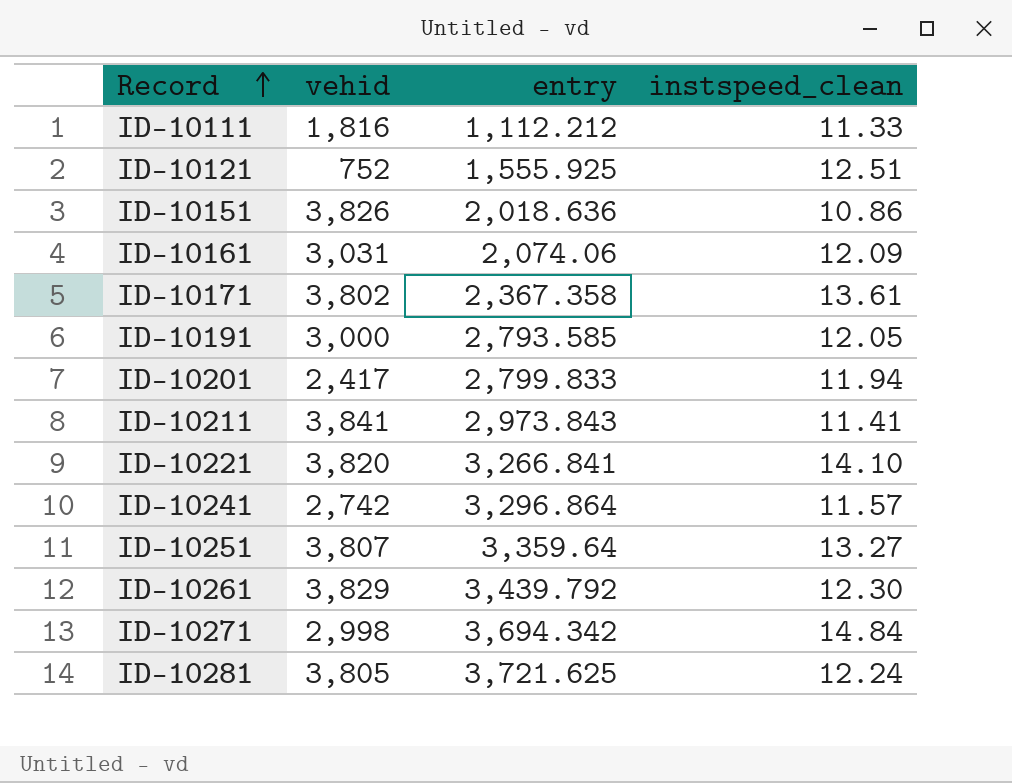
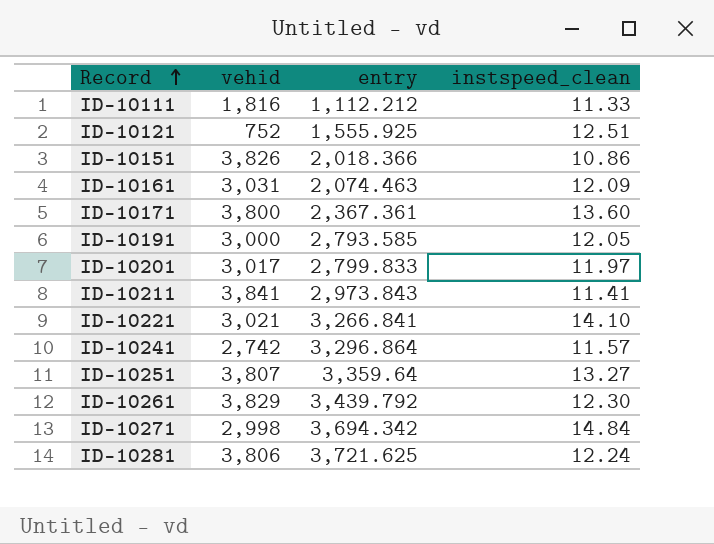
ID-10151 | entry: 2,018.636 -> 2,018.366
ID-10161 | entry: 2,074.06 -> 2,074.463
ID-10171 | vehid: 3,802 -> 3,800
ID-10171 | entry: 2,367.358 -> 2,367.361
ID-10171 | instspeed_clean: 13.61 -> 13.60
ID-10201 | vehid: 2,417 -> 3,017
ID-10201 | instspeed_clean: 11.94 -> 11.97
ID-10221 | vehid: 3,820 -> 3,021
ID-10281 | vehid: 3,805 -> 3,806

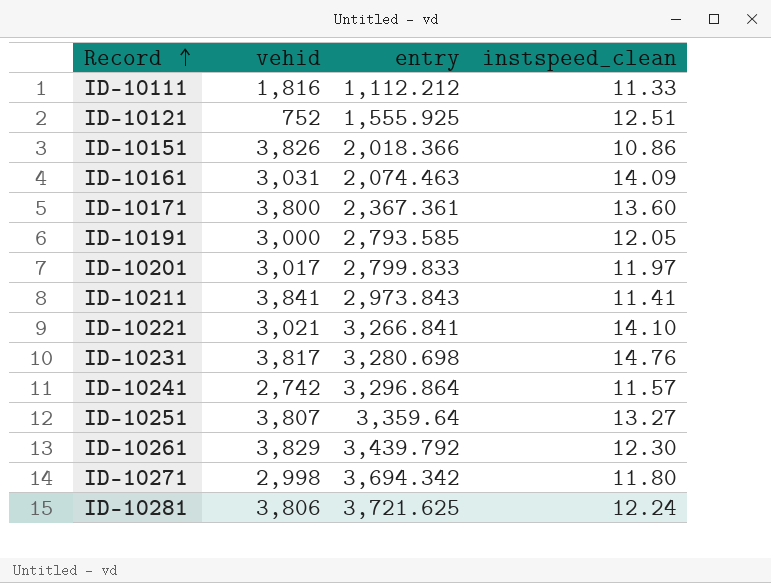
ID-10161 | instspeed_clean: 12.09 -> 14.09
row ID-10231: none -> 3,817 | 3,280.698 | 14.76
ID-10271 | instspeed_clean: 14.84 -> 11.80

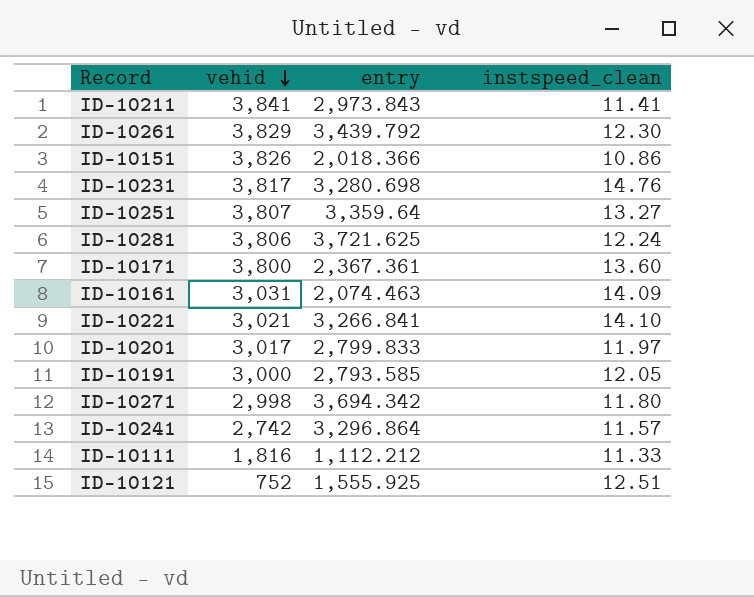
row order: Record ascending -> vehid descending

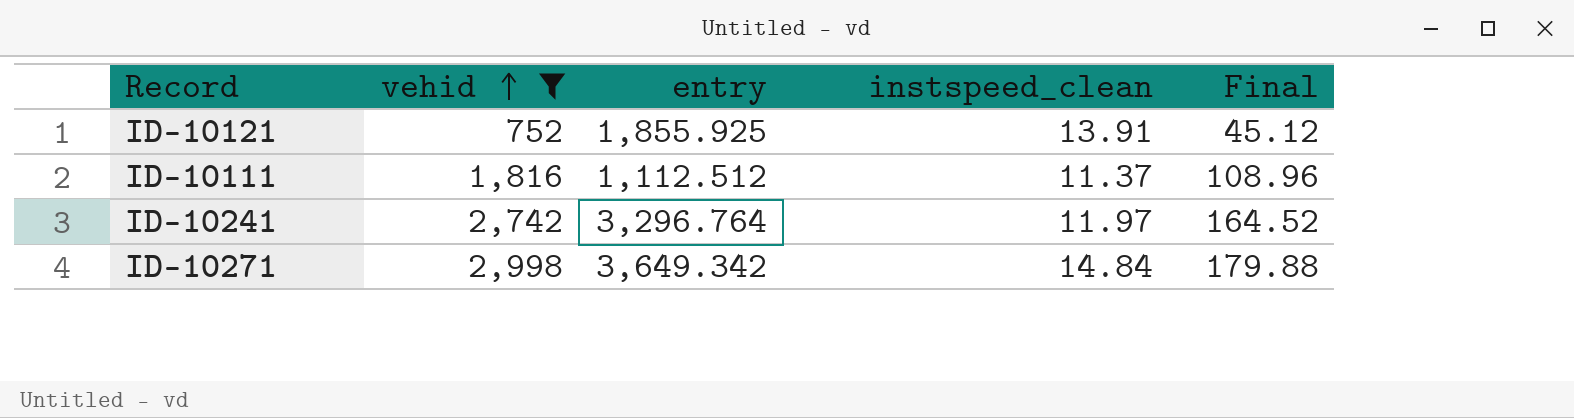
filter: none -> vehid <= 2,998
row order: vehid descending -> vehid ascending
column Final | formula: none -> [vehid] * 0.06
ID-10121 | entry: 1,555.925 -> 1,855.925
ID-10121 | instspeed_clean: 12.51 -> 13.91
ID-10111 | entry: 1,112.212 -> 1,112.512
ID-10111 | instspeed_clean: 11.33 -> 11.37
ID-10241 | entry: 3,296.864 -> 3,296.764
ID-10241 | instspeed_clean: 11.57 -> 11.97
ID-10271 | entry: 3,694.342 -> 3,649.342
ID-10271 | instspeed_clean: 11.80 -> 14.84

